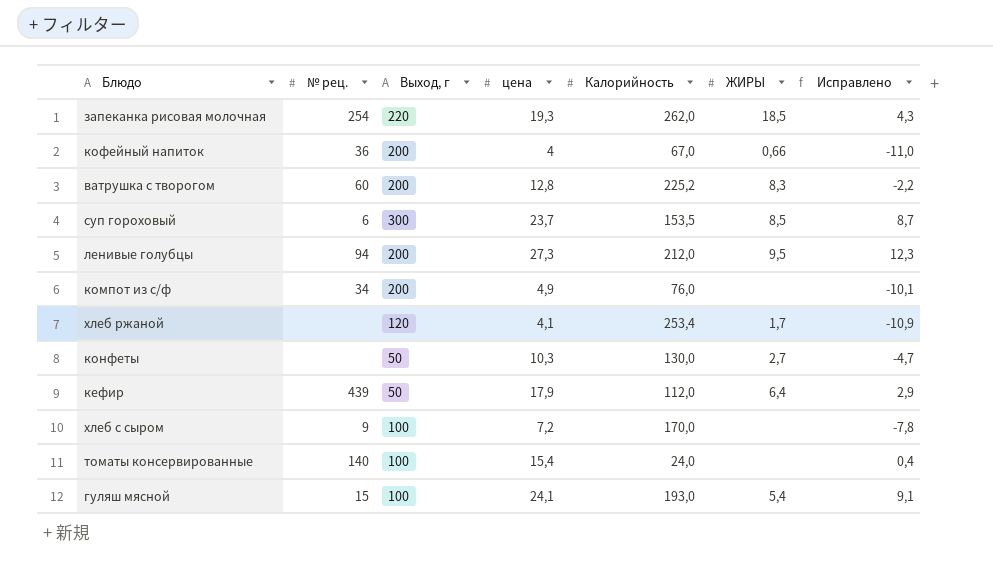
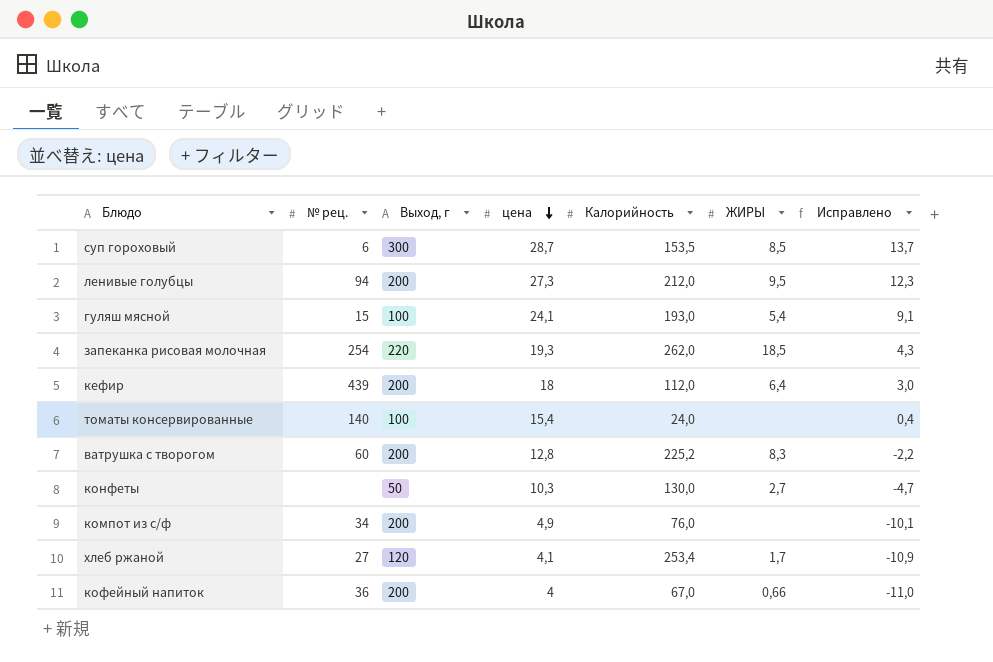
row order: none -> цена descending
row хлеб с сыром: 9 | 100 | 7,2 | 170,0 | none | -7,8 -> none
суп гороховый | цена: 23,7 -> 28,7
суп гороховый | Исправлено: 8,7 -> 13,7
кефир | Выход, г: 50 -> 200
кефир | цена: 17,9 -> 18
кефир | Исправлено: 2,9 -> 3,0
хлеб ржаной | № рец.: none -> 27

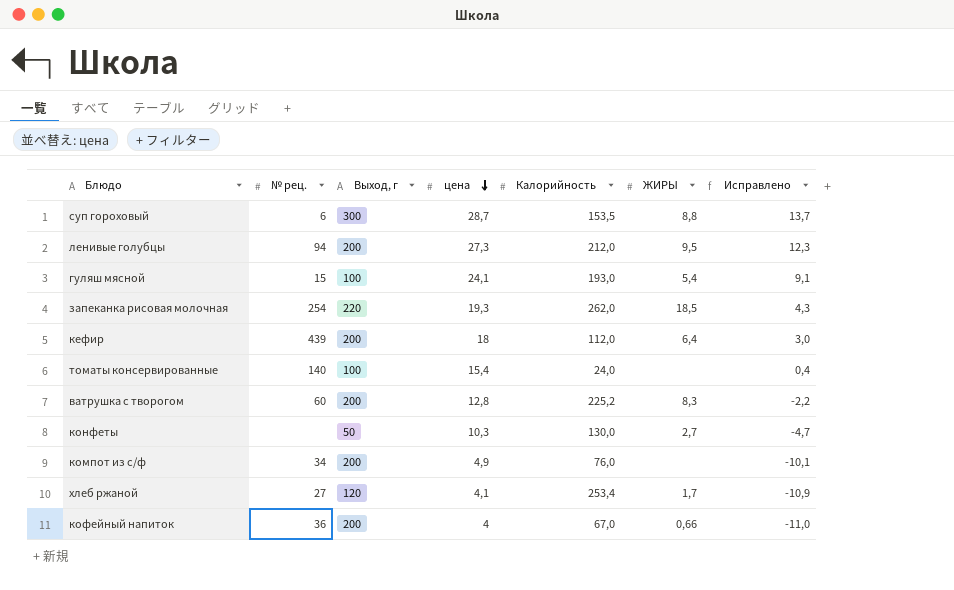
суп гороховый | ЖИРЫ: 8,5 -> 8,8

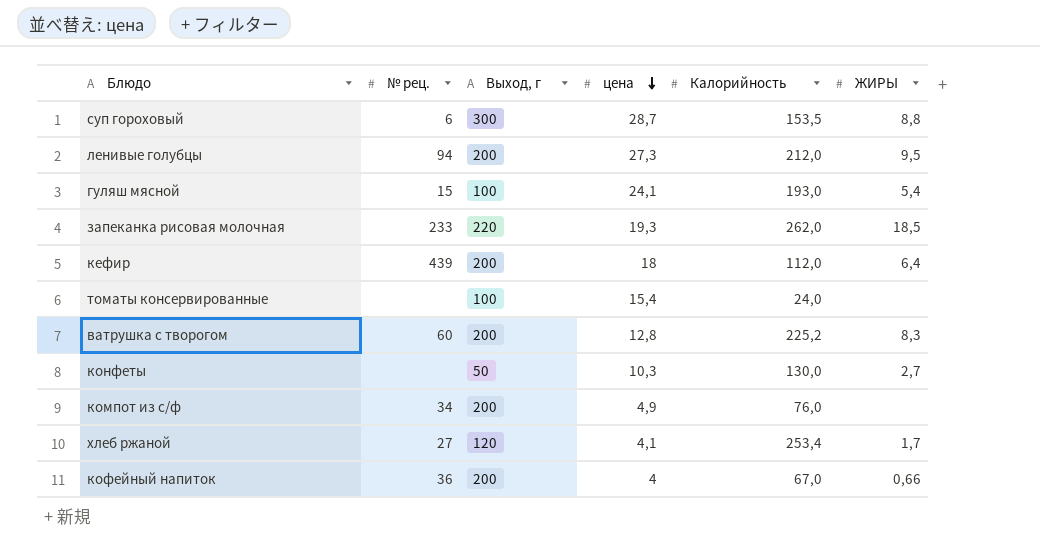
column Исправлено | formula: [цена] - 15 -> none
запеканка рисовая молочная | № рец.: 254 -> 233
томаты консервированные | № рец.: 140 -> none

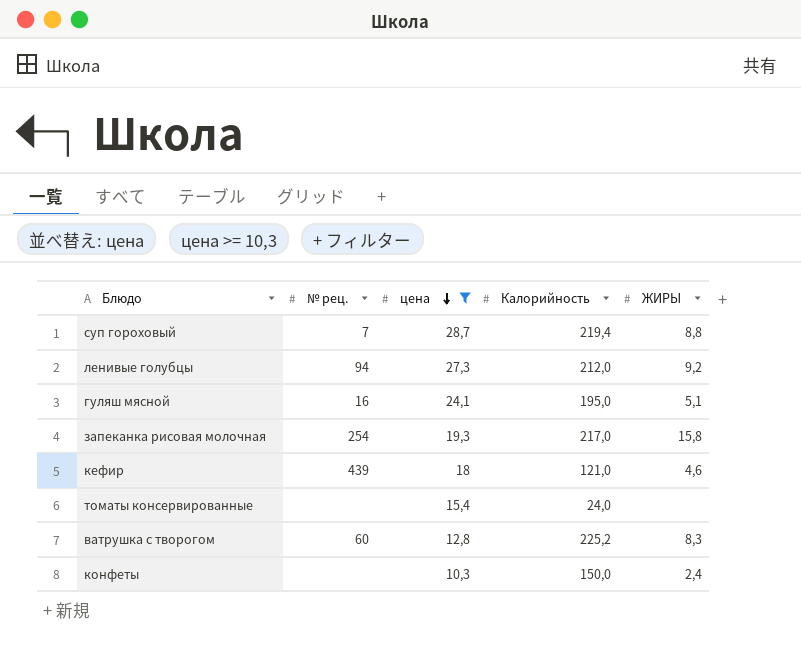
filter: none -> цена >= 10,3
column Выход, г | position: 3 -> none
суп гороховый | № рец.: 6 -> 7
суп гороховый | Калорийность: 153,5 -> 219,4
ленивые голубцы | ЖИРЫ: 9,5 -> 9,2
гуляш мясной | № рец.: 15 -> 16
гуляш мясной | Калорийность: 193,0 -> 195,0
гуляш мясной | ЖИРЫ: 5,4 -> 5,1
запеканка рисовая молочная | № рец.: 233 -> 254
запеканка рисовая молочная | Калорийность: 262,0 -> 217,0
запеканка рисовая молочная | ЖИРЫ: 18,5 -> 15,8
кефир | Калорийность: 112,0 -> 121,0
кефир | ЖИРЫ: 6,4 -> 4,6
конфеты | Калорийность: 130,0 -> 150,0
конфеты | ЖИРЫ: 2,7 -> 2,4

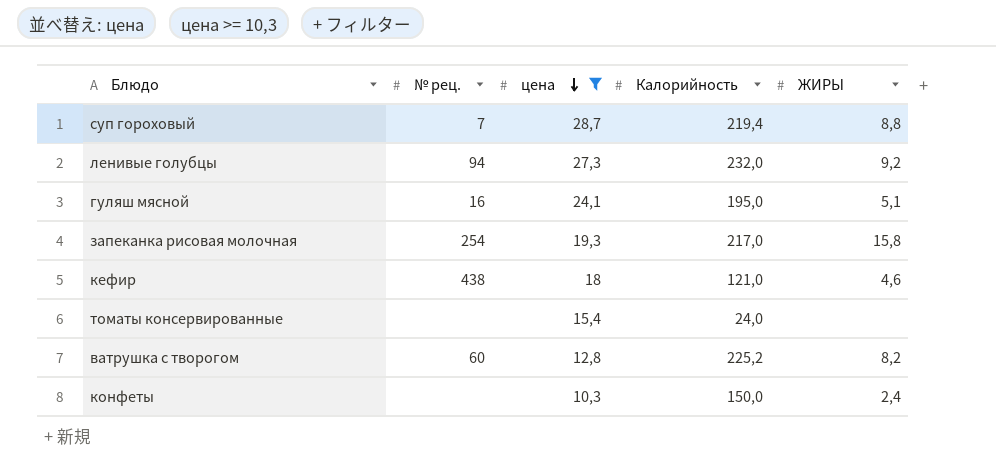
ленивые голубцы | Калорийность: 212,0 -> 232,0
кефир | № рец.: 439 -> 438
ватрушка с творогом | ЖИРЫ: 8,3 -> 8,2

